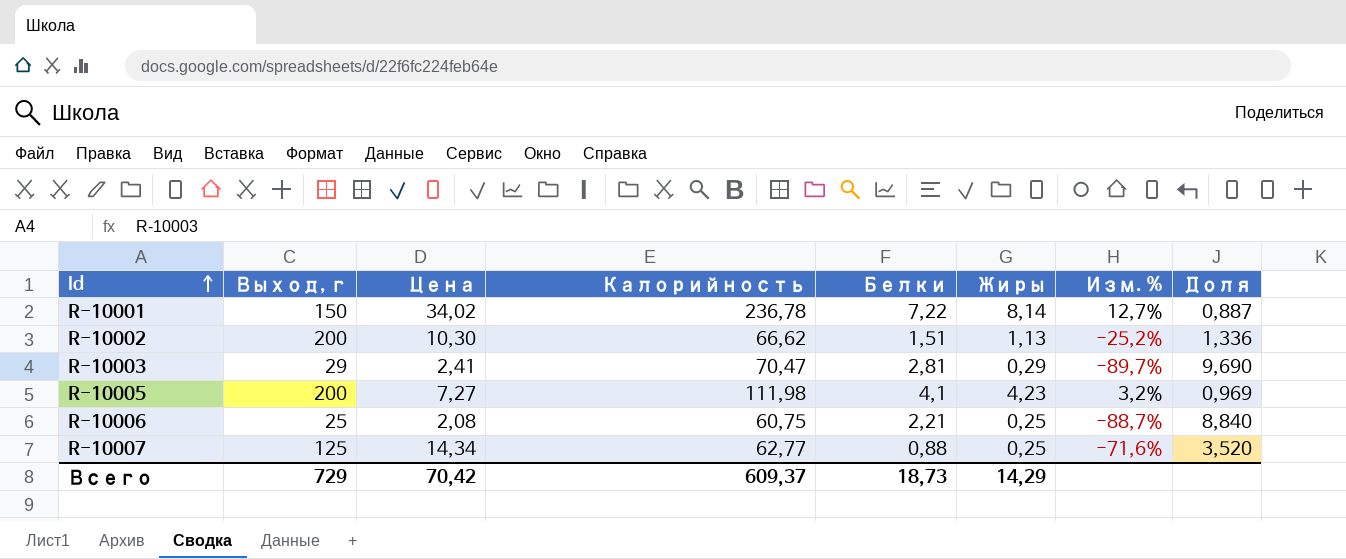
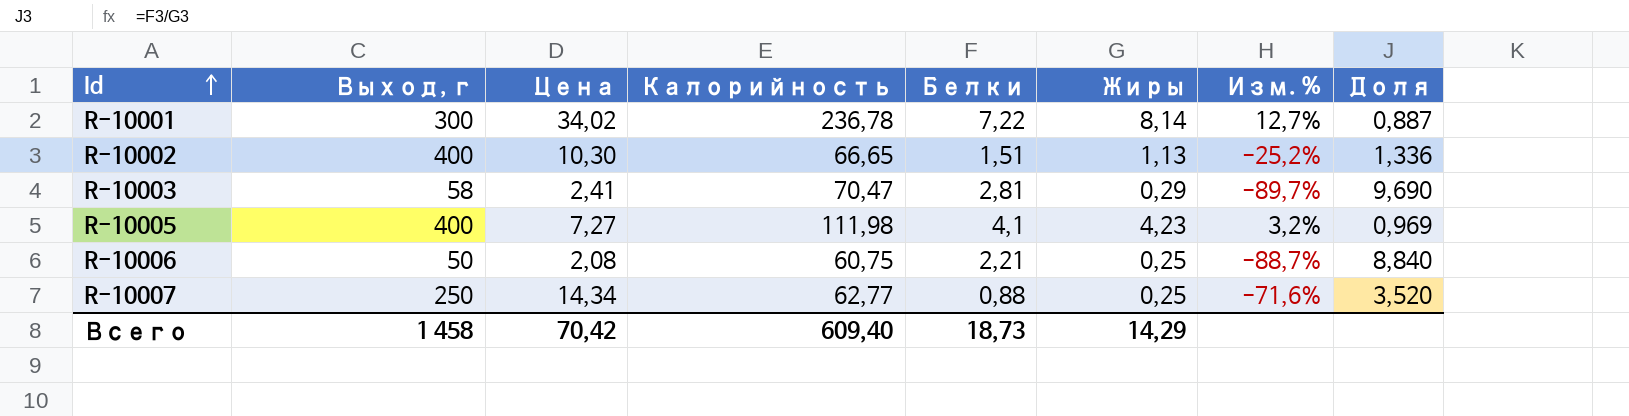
R-10001 | Выход, г: 150 -> 300
R-10002 | Выход, г: 200 -> 400
R-10002 | Калорийность: 66,62 -> 66,65
R-10003 | Выход, г: 29 -> 58
R-10005 | Выход, г: 200 -> 400
R-10006 | Выход, г: 25 -> 50
R-10007 | Выход, г: 125 -> 250
Всего | Выход, г: 729 -> 1 458
Всего | Калорийность: 609,37 -> 609,40

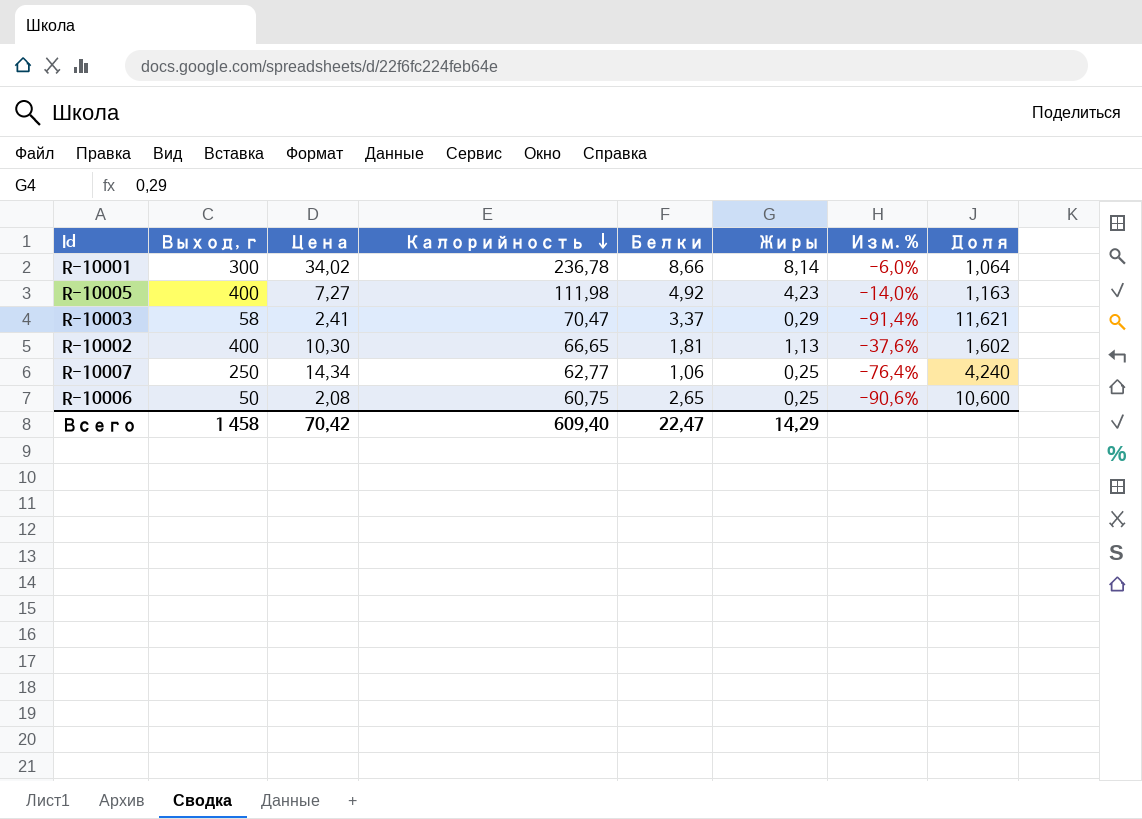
row order: Id ascending -> Калорийность descending
R-10001 | Белки: 7,22 -> 8,66
R-10001 | Изм. %: 12,7% -> -6,0%
R-10001 | Доля: 0,887 -> 1,064
R-10005 | Белки: 4,1 -> 4,92
R-10005 | Изм. %: 3,2% -> -14,0%
R-10005 | Доля: 0,969 -> 1,163
R-10003 | Белки: 2,81 -> 3,37
R-10003 | Изм. %: -89,7% -> -91,4%
R-10003 | Доля: 9,690 -> 11,621
R-10002 | Белки: 1,51 -> 1,81
R-10002 | Изм. %: -25,2% -> -37,6%
R-10002 | Доля: 1,336 -> 1,602
R-10007 | Белки: 0,88 -> 1,06
R-10007 | Изм. %: -71,6% -> -76,4%
R-10007 | Доля: 3,520 -> 4,240
R-10006 | Белки: 2,21 -> 2,65
R-10006 | Изм. %: -88,7% -> -90,6%
R-10006 | Доля: 8,840 -> 10,600
Всего | Белки: 18,73 -> 22,47

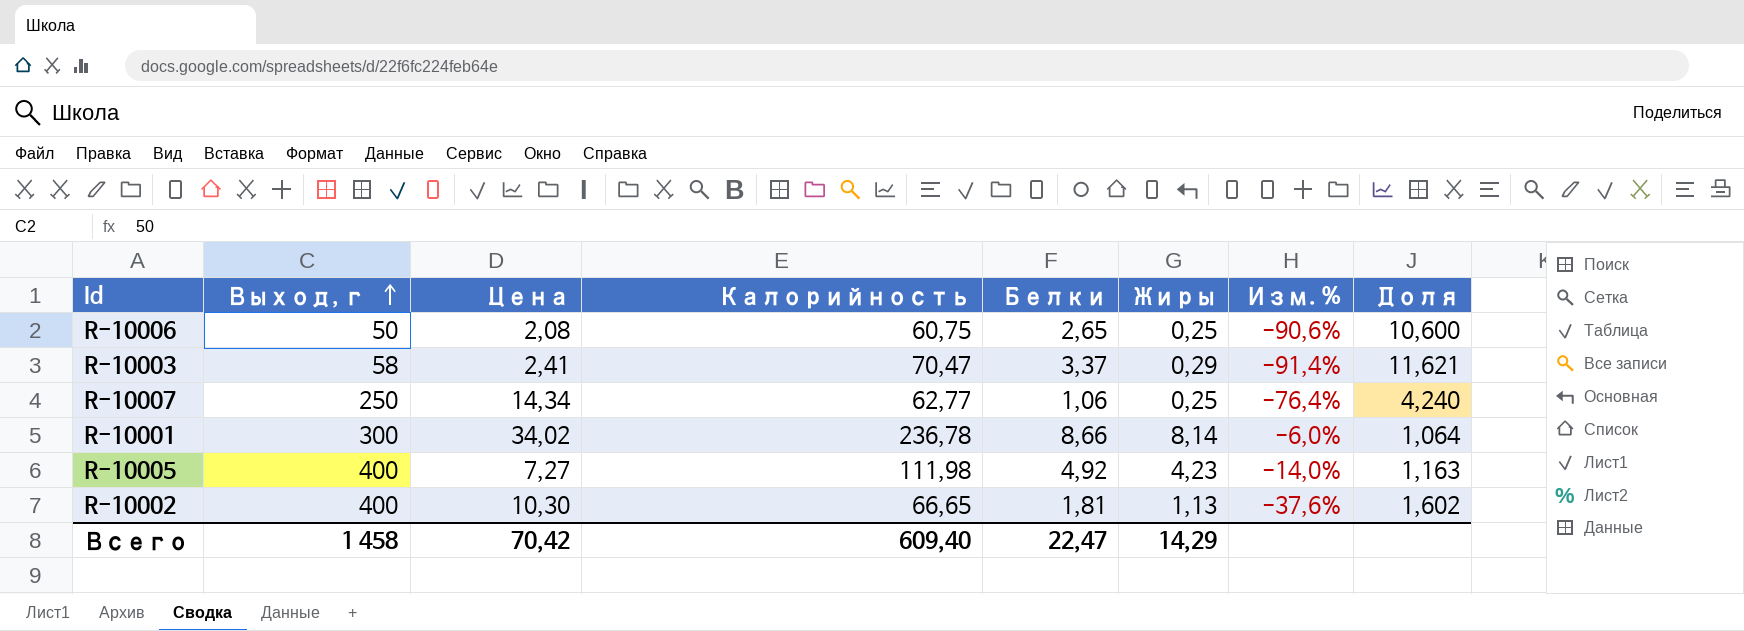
row order: Калорийность descending -> Выход, г ascending

